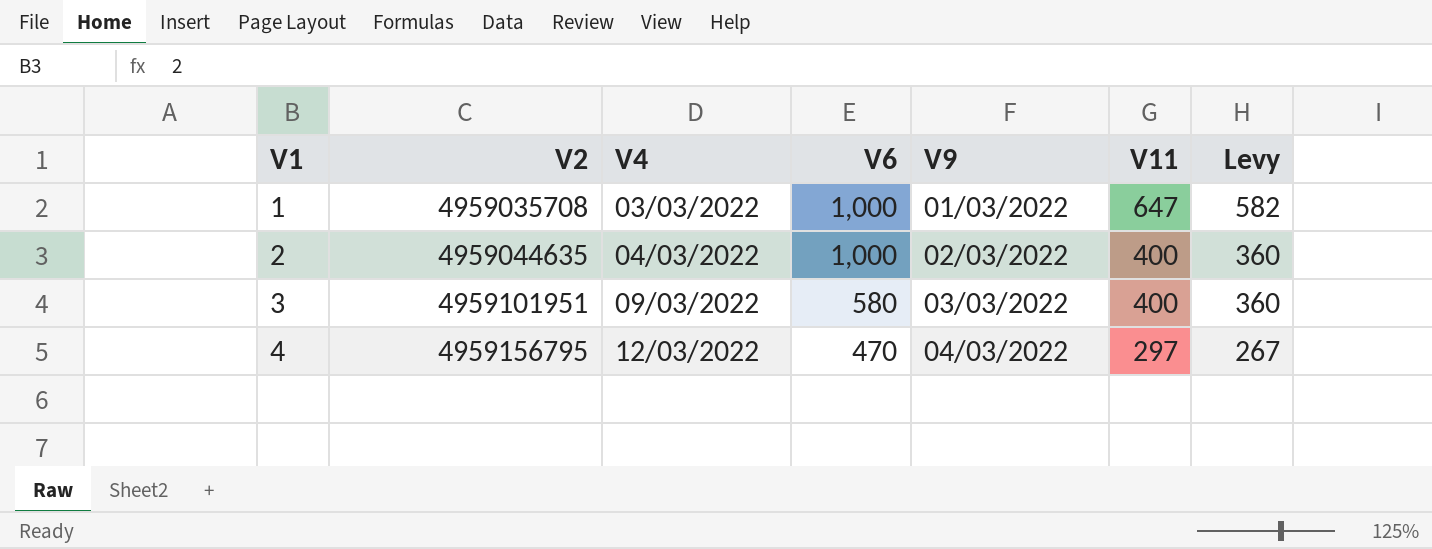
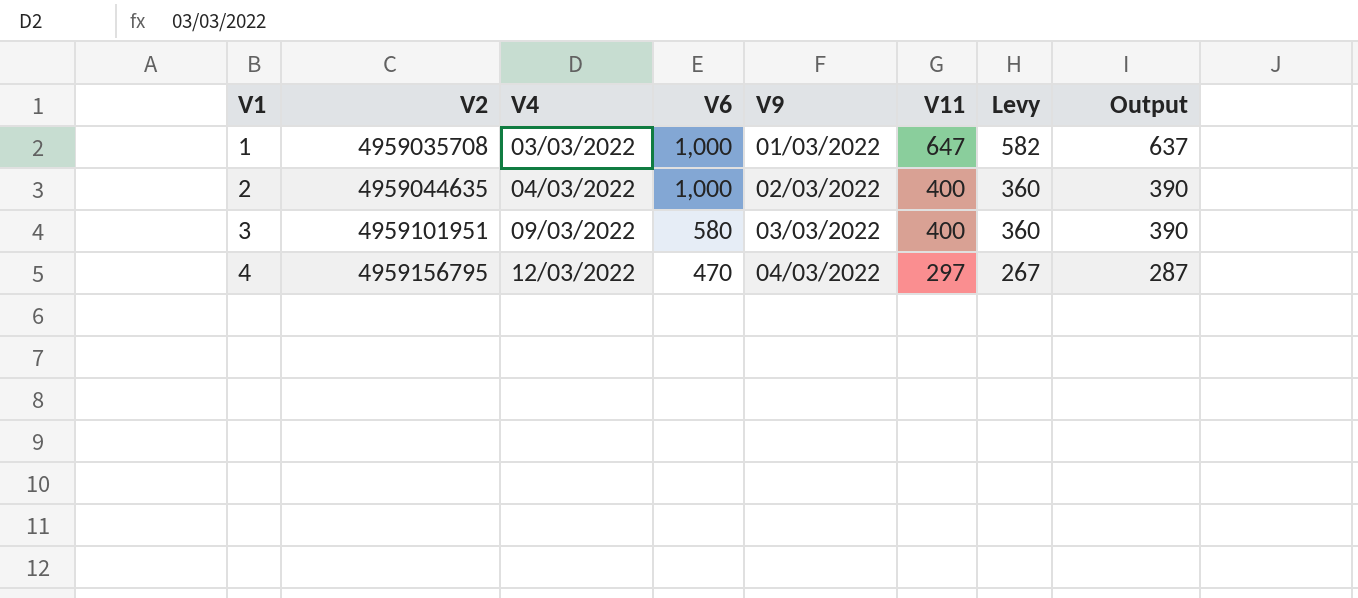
column Output | formula: none -> [V11] - 10

